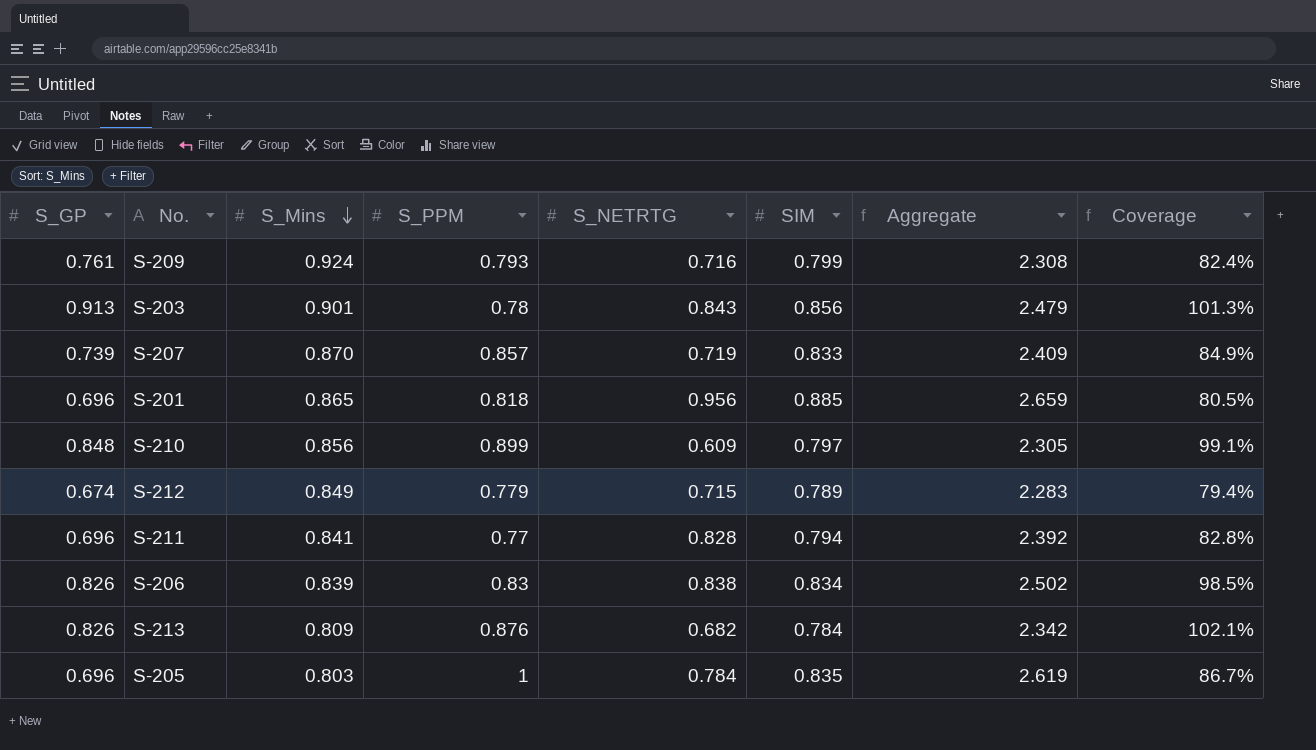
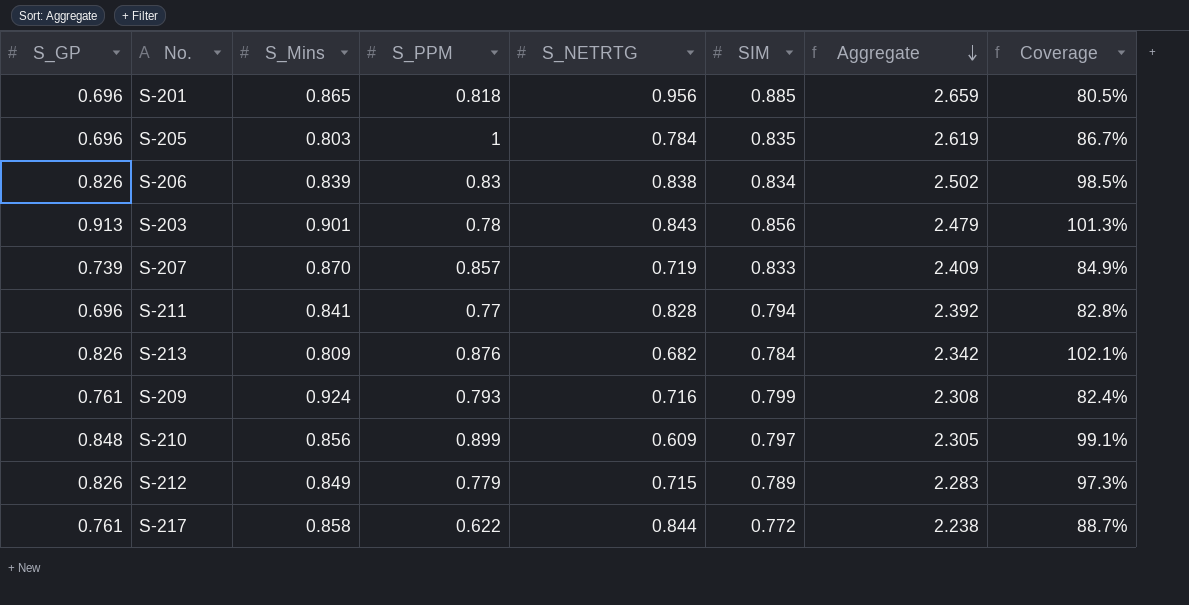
row order: S_Mins descending -> Aggregate descending
S-212 | S_GP: 0.674 -> 0.826
S-212 | Coverage: 79.4% -> 97.3%
row S-217: none -> 0.761 | 0.858 | 0.622 | 0.844 | 0.772 | 2.238 | 88.7%

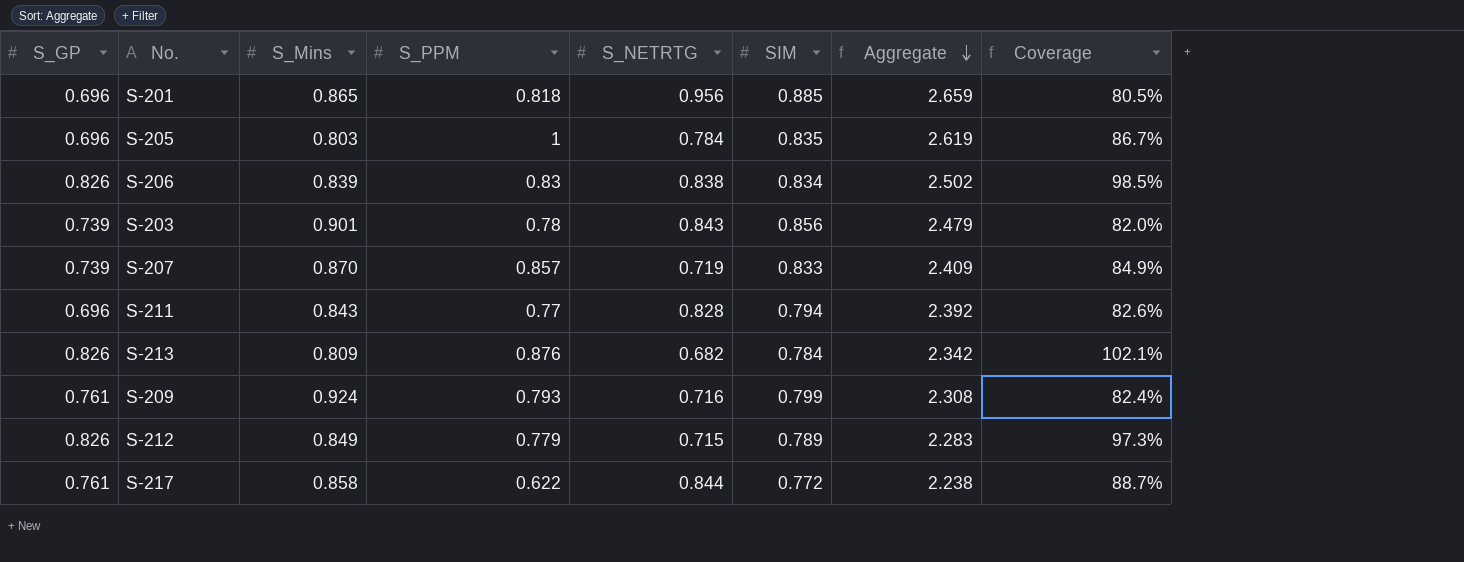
row S-210: 0.848 | 0.856 | 0.899 | 0.609 | 0.797 | 2.305 | 99.1% -> none
S-203 | S_GP: 0.913 -> 0.739
S-203 | Coverage: 101.3% -> 82.0%
S-211 | S_Mins: 0.841 -> 0.843
S-211 | Coverage: 82.8% -> 82.6%

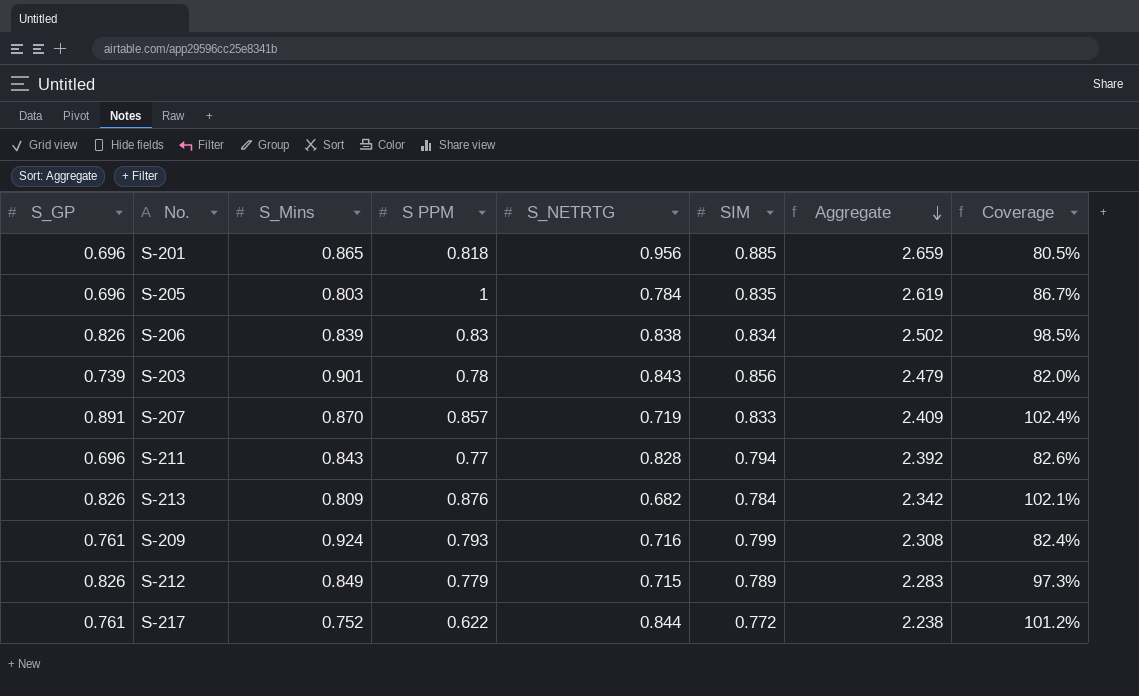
column name: S_PPM -> S PPM
S-207 | S_GP: 0.739 -> 0.891
S-207 | Coverage: 84.9% -> 102.4%
S-217 | S_Mins: 0.858 -> 0.752
S-217 | Coverage: 88.7% -> 101.2%

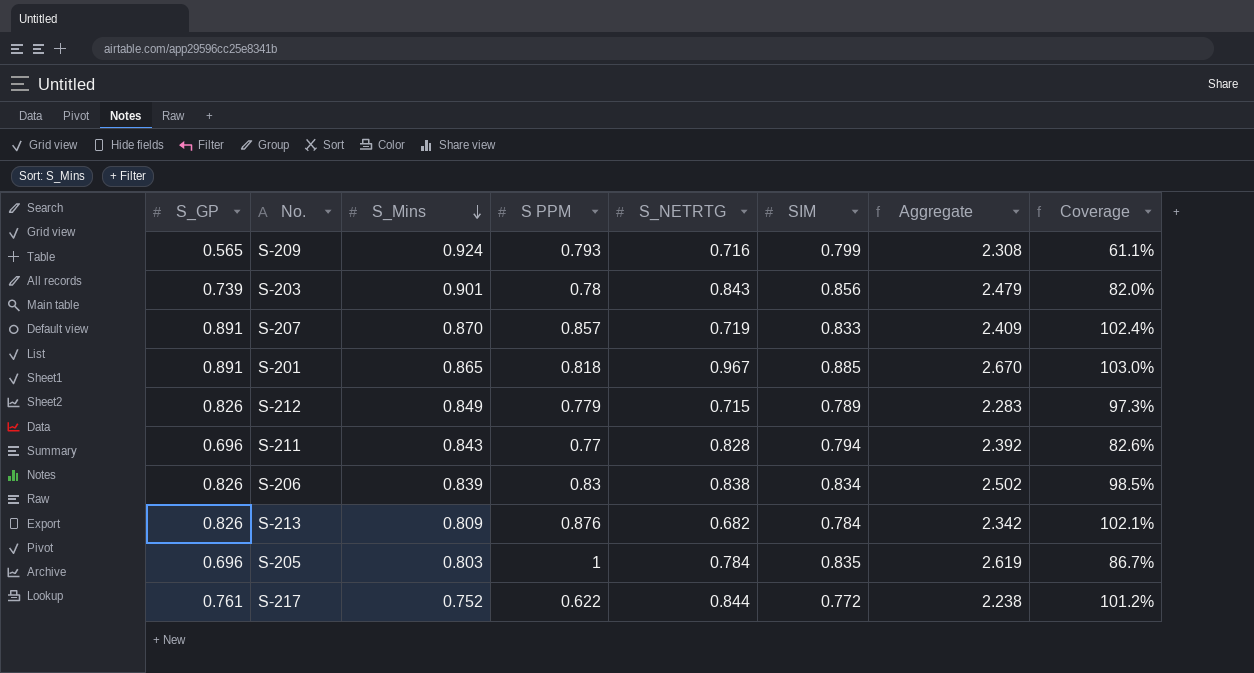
row order: Aggregate descending -> S_Mins descending
S-209 | S_GP: 0.761 -> 0.565
S-209 | Coverage: 82.4% -> 61.1%
S-201 | S_GP: 0.696 -> 0.891
S-201 | S_NETRTG: 0.956 -> 0.967
S-201 | Aggregate: 2.659 -> 2.670
S-201 | Coverage: 80.5% -> 103.0%

